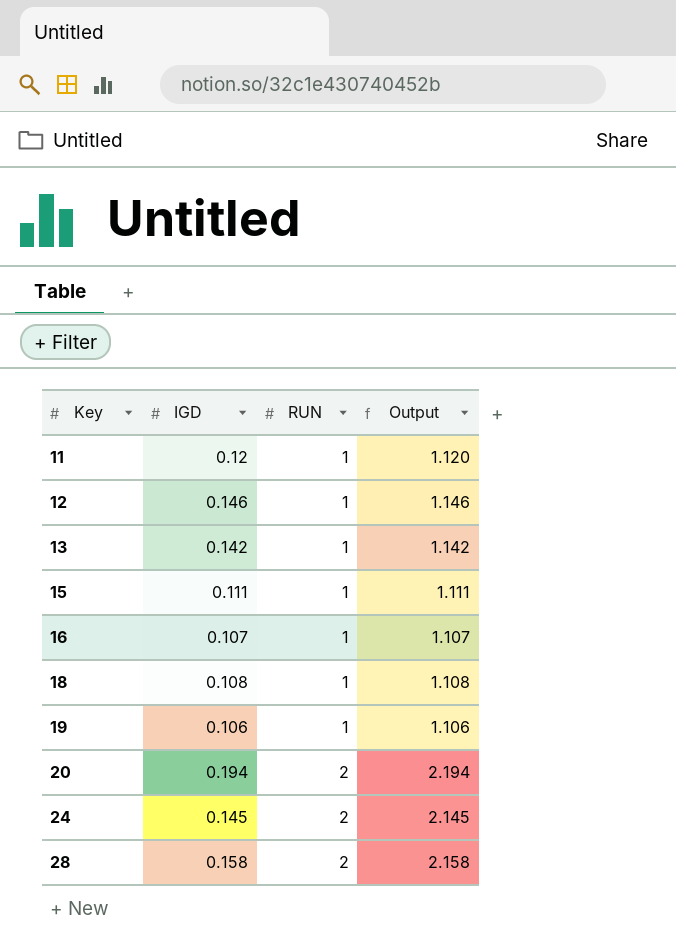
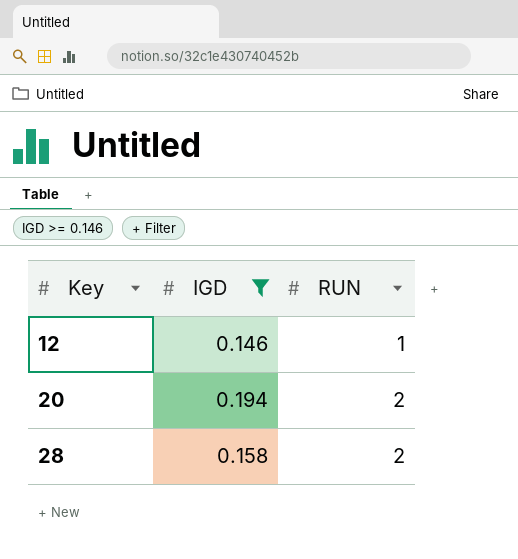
filter: none -> IGD >= 0.146
column Output | formula: [IGD] + [RUN] -> none

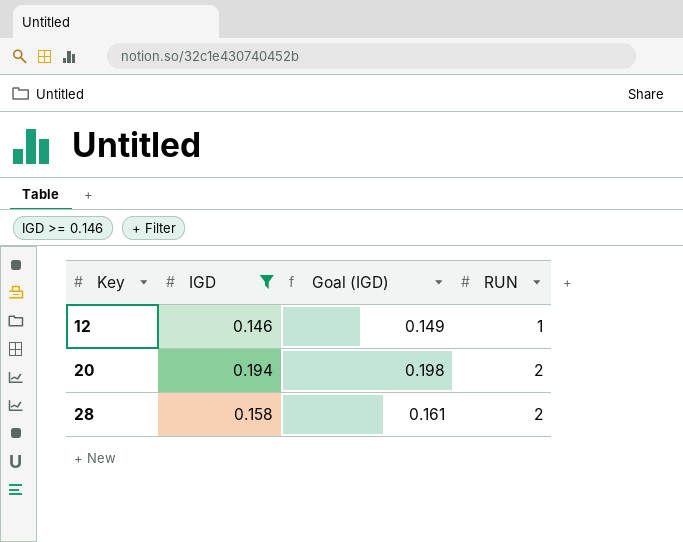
column Goal (IGD) | formula: none -> [IGD] * 1.02

